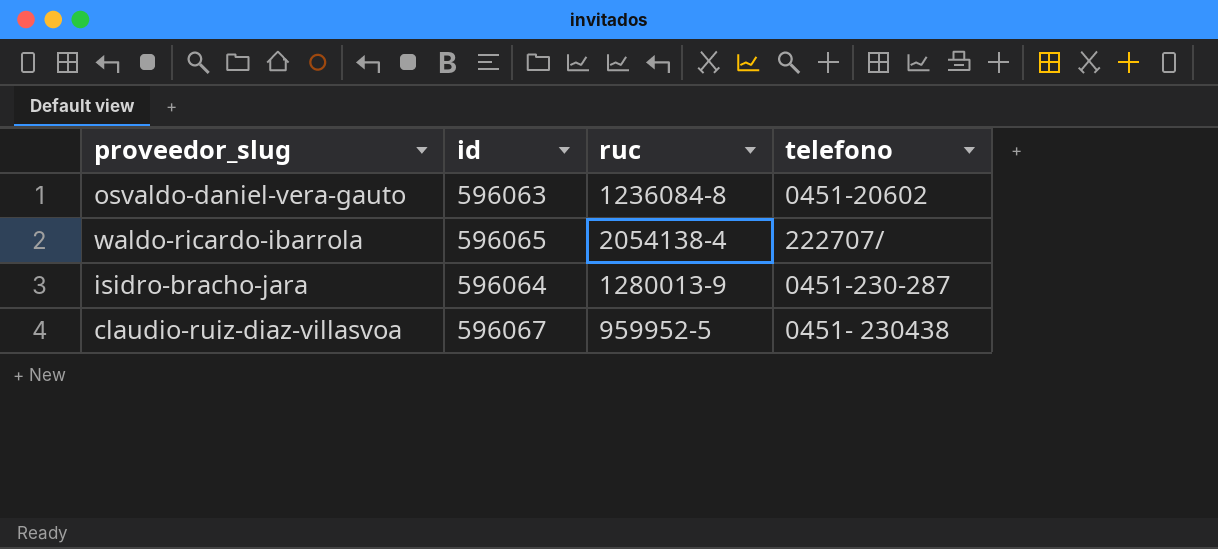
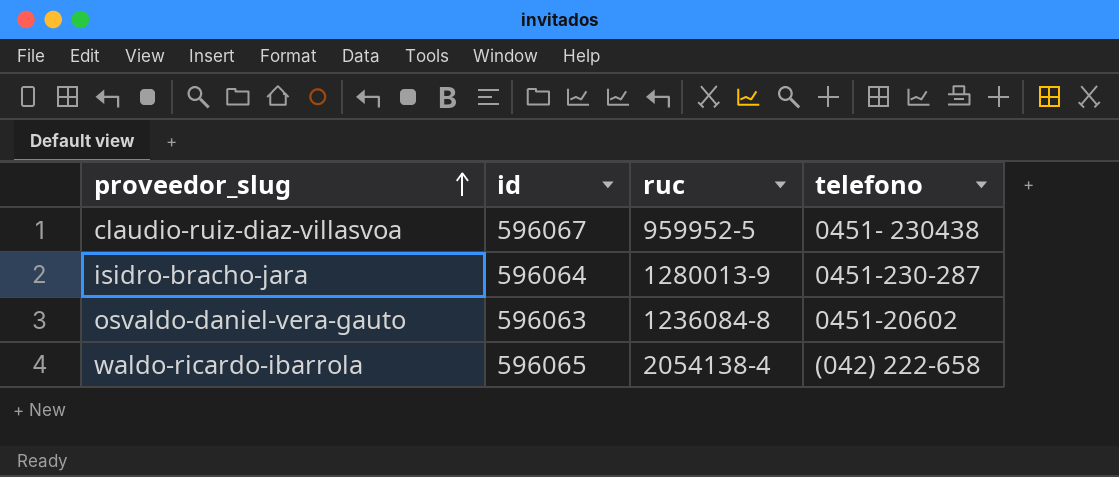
row order: none -> proveedor_slug ascending
waldo-ricardo-ibarrola | telefono: 222707/ -> (042) 222-658

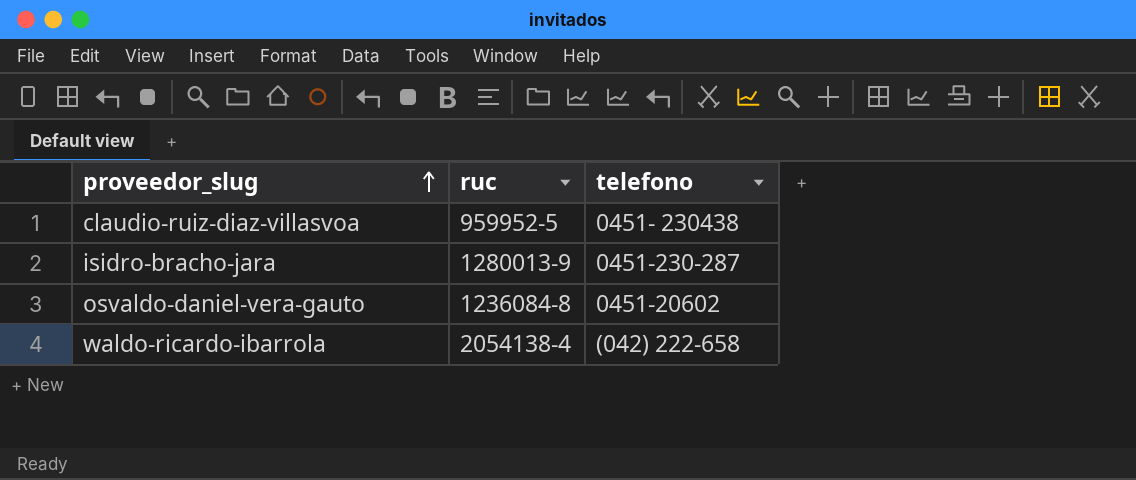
column id | position: 2 -> none

